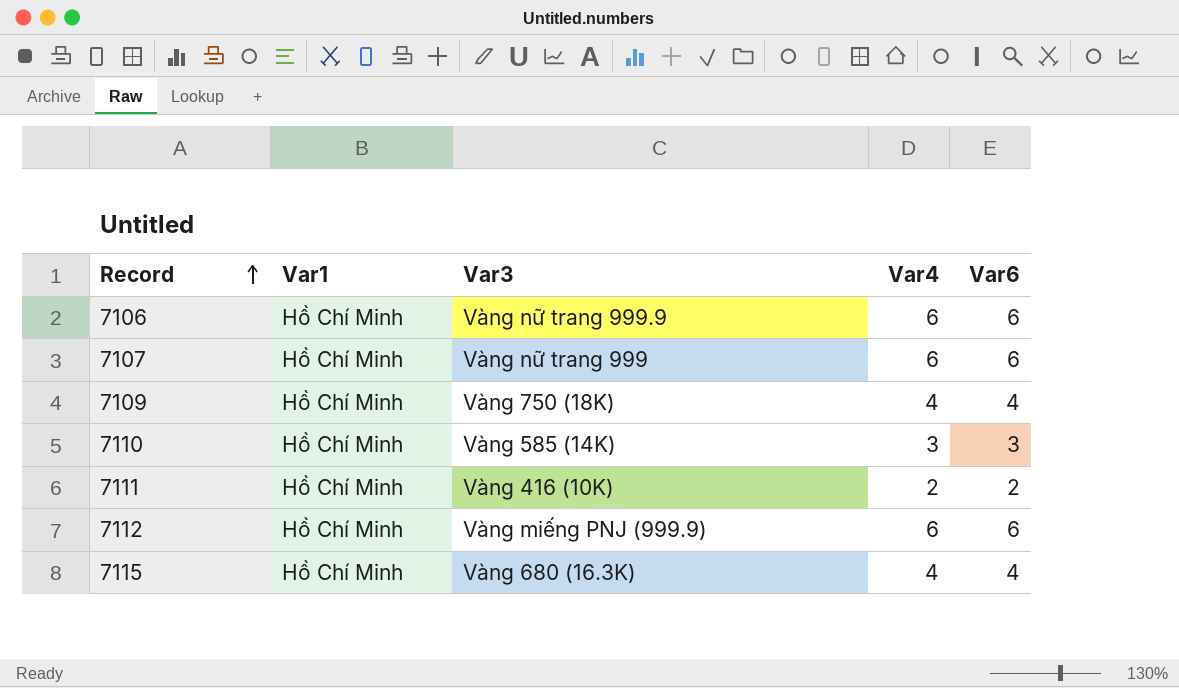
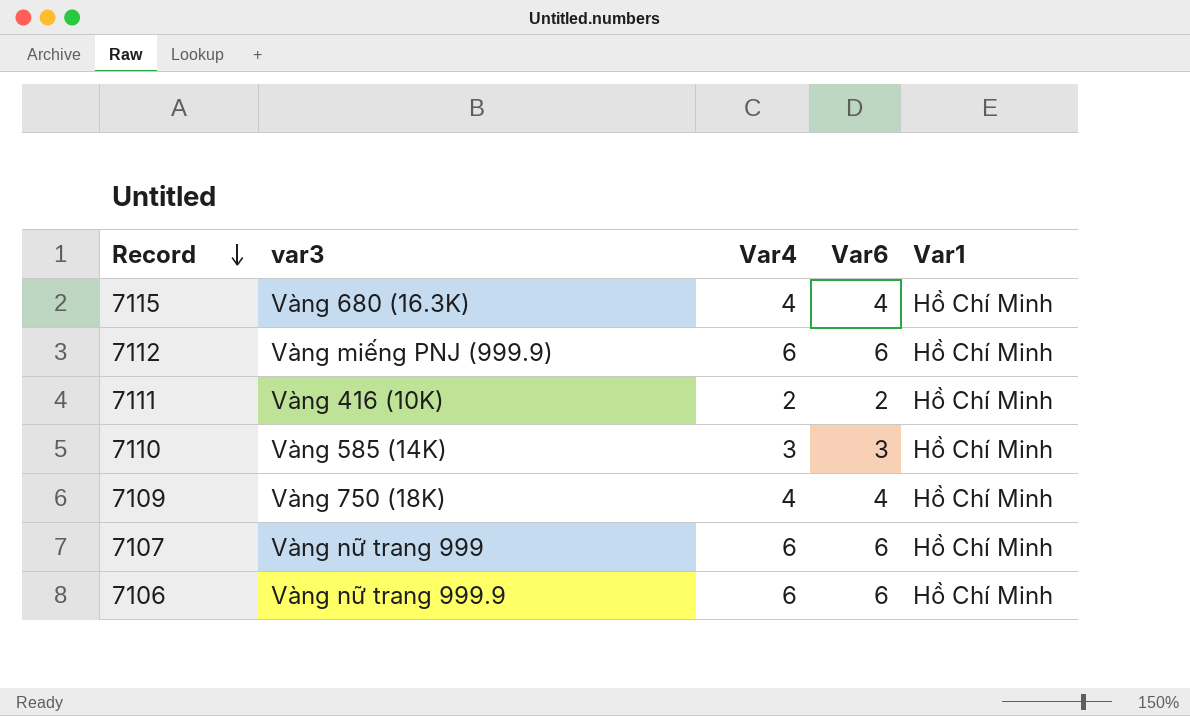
row order: Record ascending -> Record descending
column name: Var3 -> var3
column Var1 | position: 2 -> 5

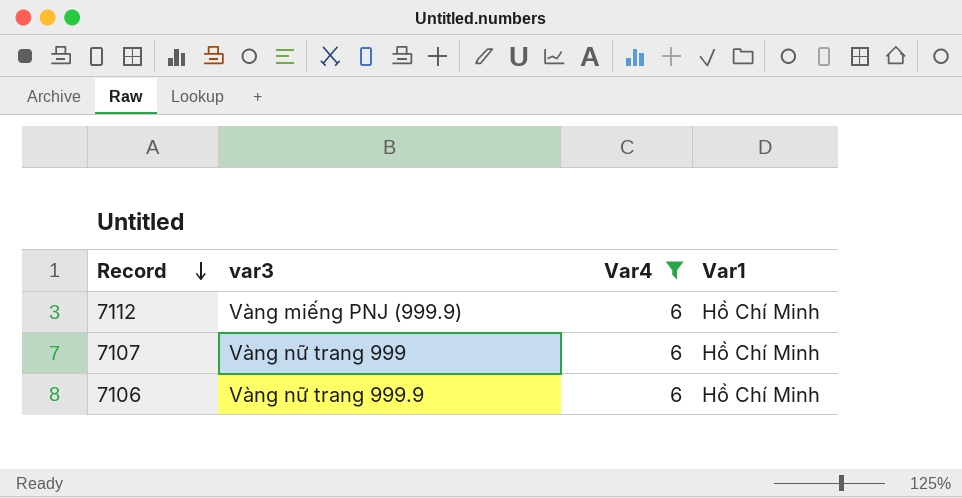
filter: none -> Var4 = 6
column Var6 | position: 4 -> none

